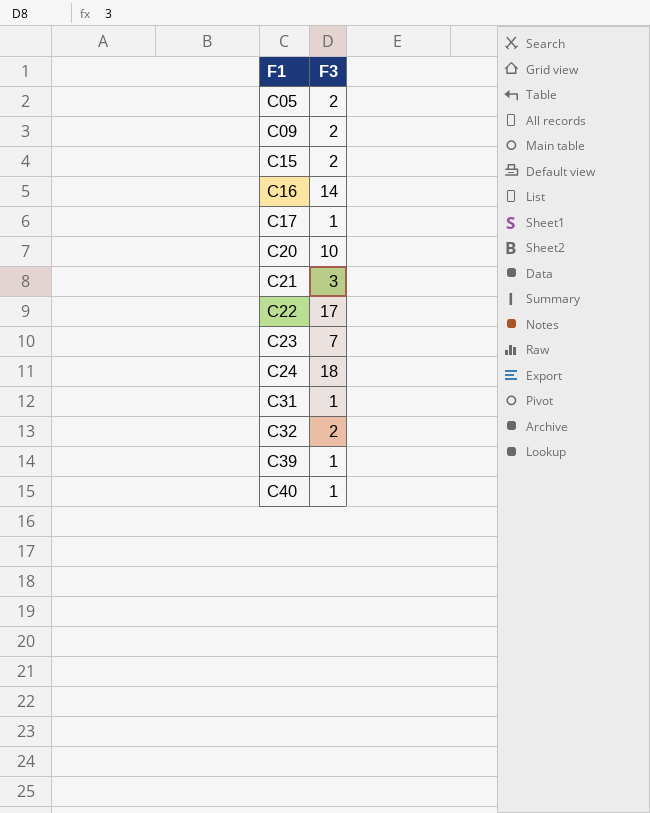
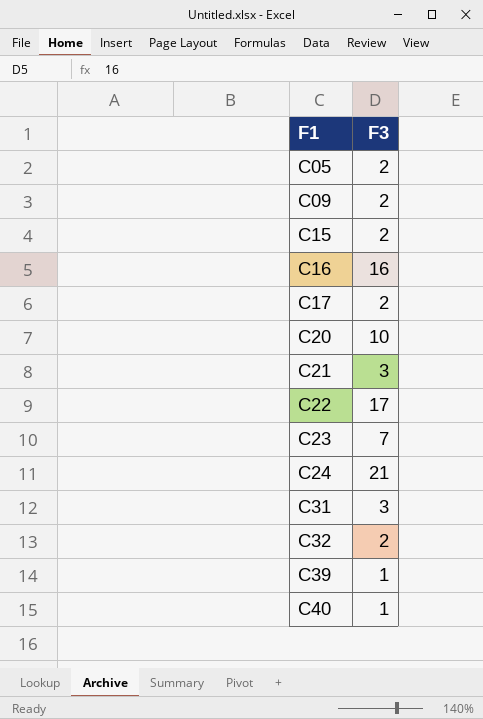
C16 | F3: 14 -> 16
C17 | F3: 1 -> 2
C24 | F3: 18 -> 21
C31 | F3: 1 -> 3

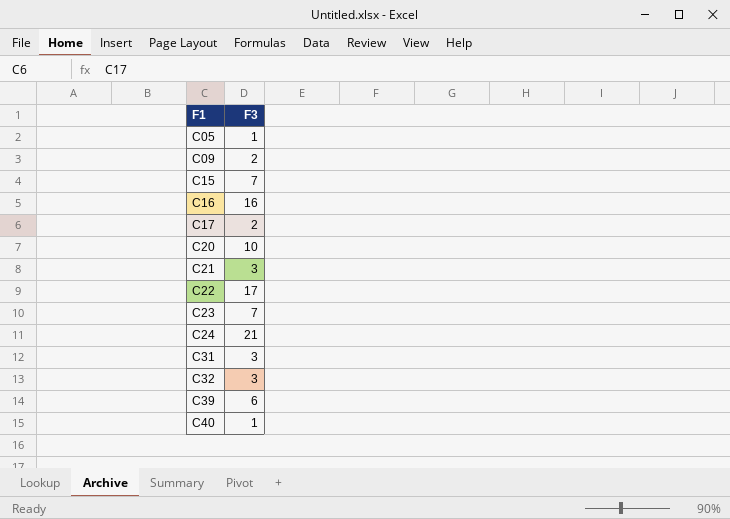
C05 | F3: 2 -> 1
C15 | F3: 2 -> 7
C32 | F3: 2 -> 3
C39 | F3: 1 -> 6

